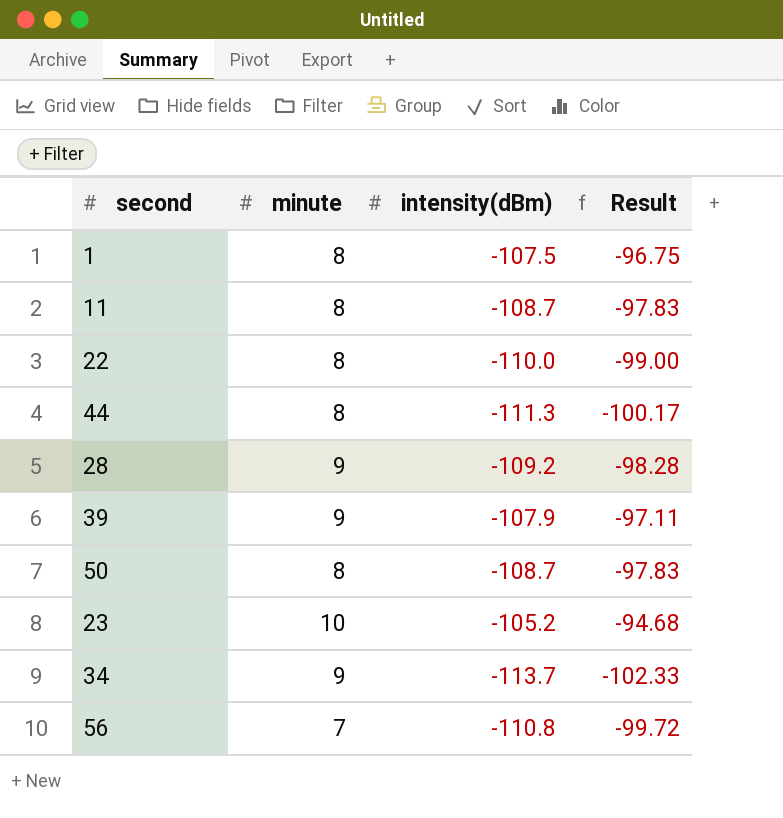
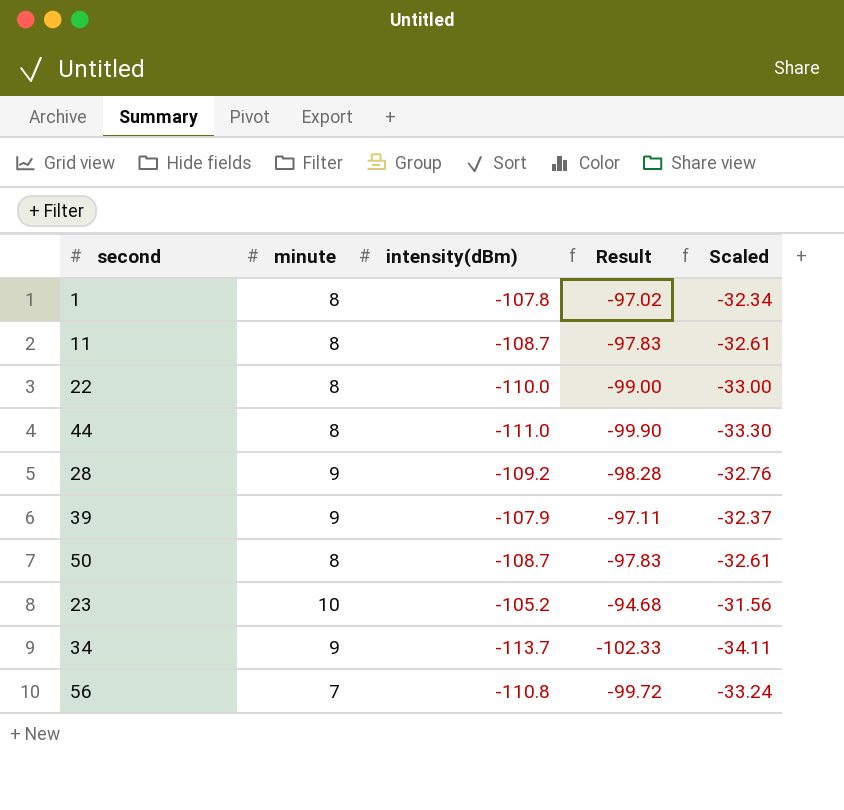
column Scaled | formula: none -> [intensity(dBm)] * 0.3
1 | intensity(dBm): -107.5 -> -107.8
1 | Result: -96.75 -> -97.02
44 | intensity(dBm): -111.3 -> -111.0
44 | Result: -100.17 -> -99.90

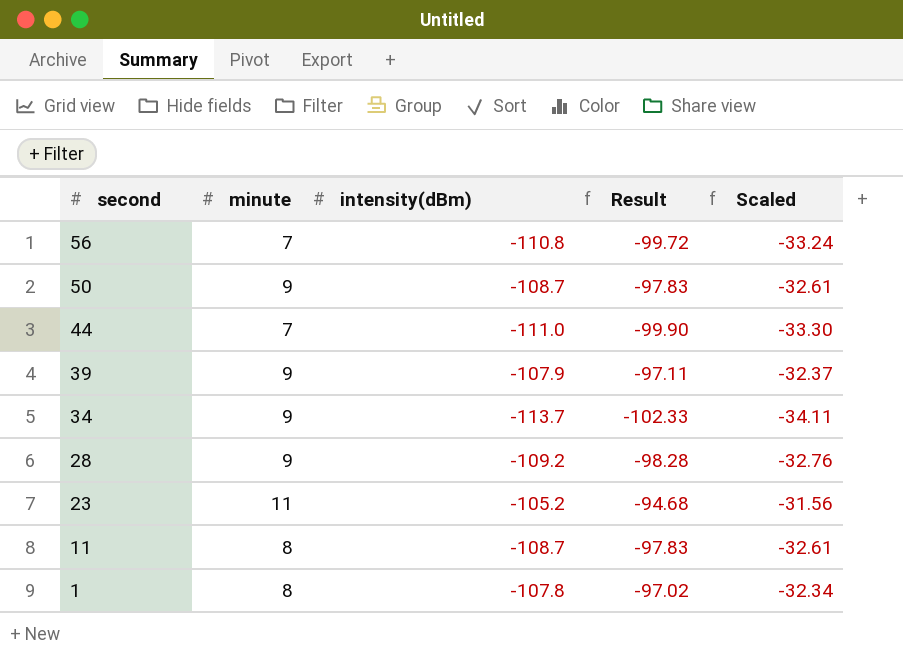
row order: none -> second descending
row 22: 8 | -110.0 | -99.00 | -33.00 -> none
50 | minute: 8 -> 9
44 | minute: 8 -> 7
23 | minute: 10 -> 11

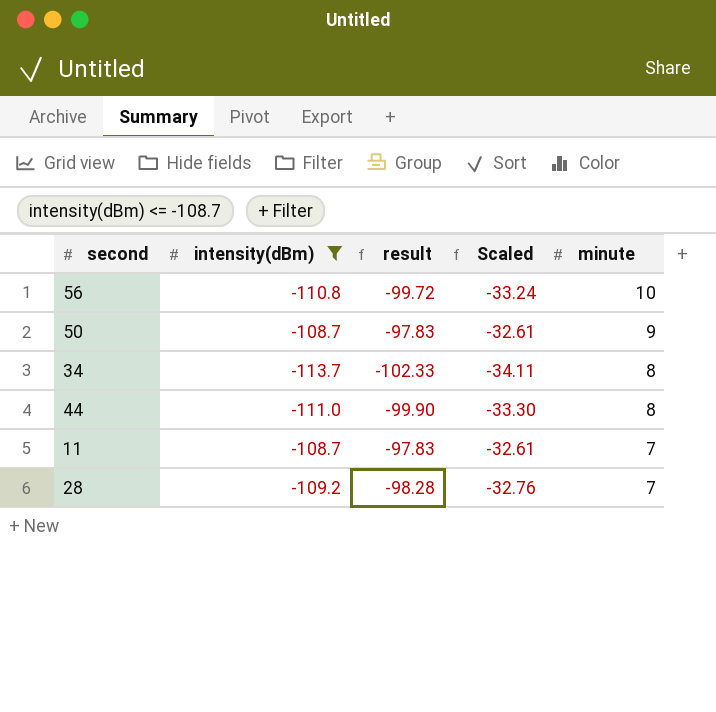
filter: none -> intensity(dBm) <= -108.7
row order: second descending -> minute descending
column name: Result -> result
column minute | position: 2 -> 5
56 | minute: 7 -> 10
34 | minute: 9 -> 8
44 | minute: 7 -> 8
11 | minute: 8 -> 7
28 | minute: 9 -> 7

